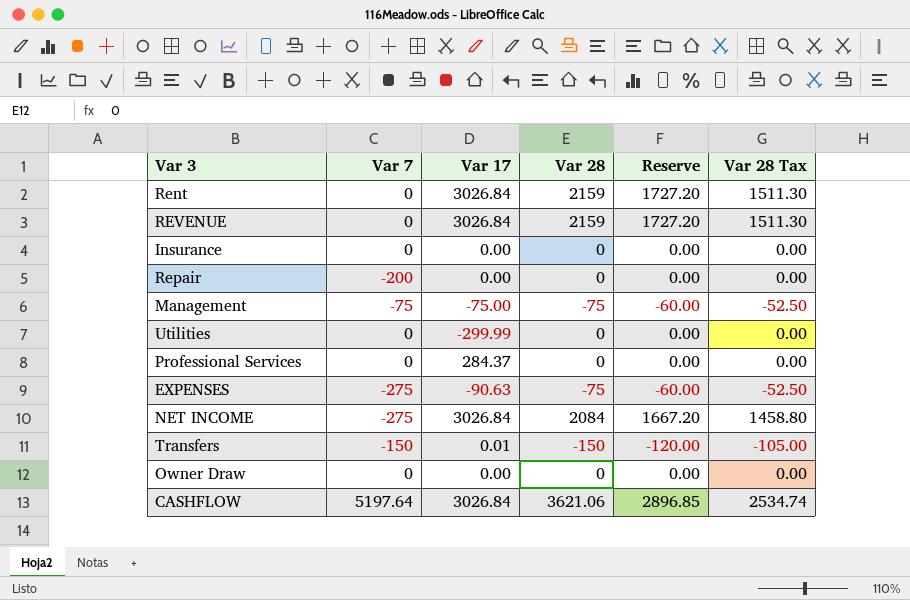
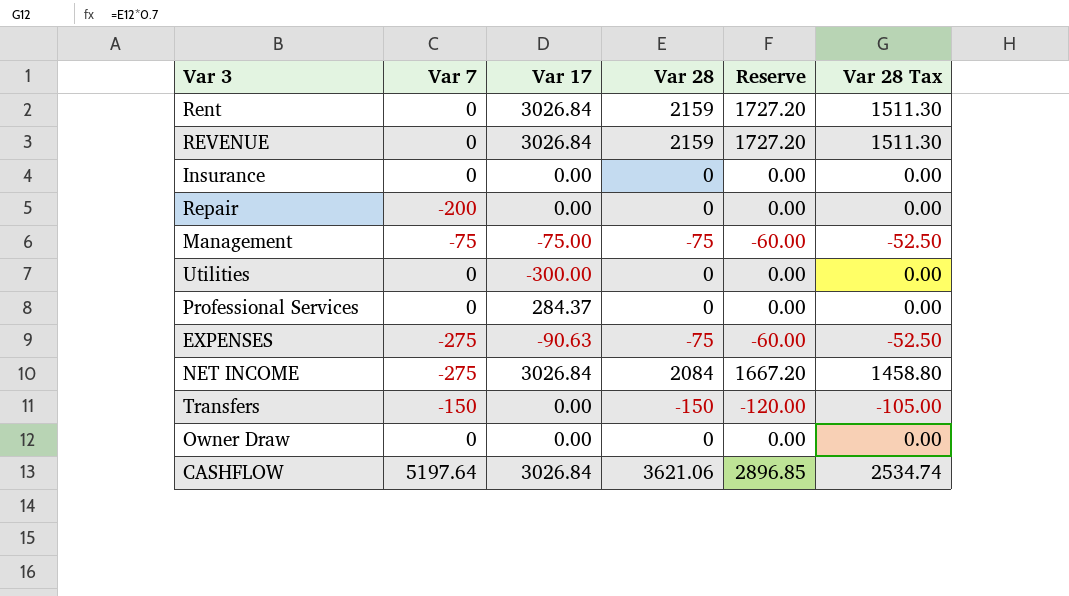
Utilities | Var 17: -299.99 -> -300.00
Transfers | Var 17: 0.01 -> 0.00

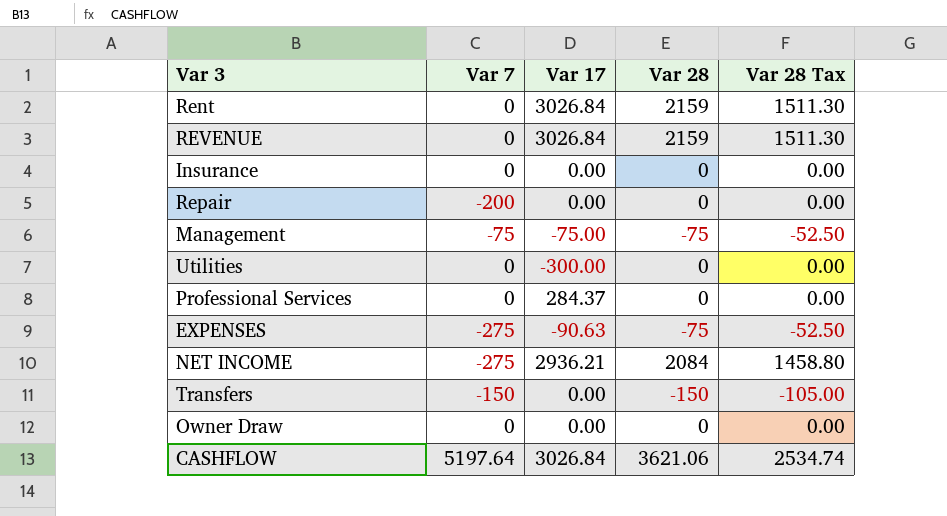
column Reserve | formula: [Var 28] * 0.8 -> none
NET INCOME | Var 17: 3026.84 -> 2936.21

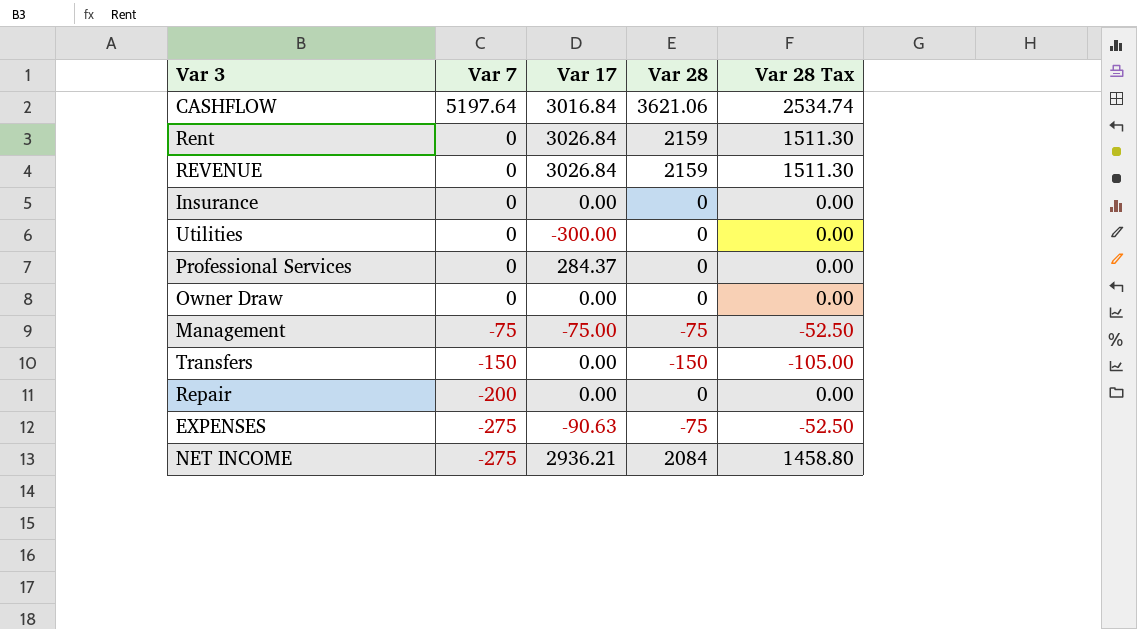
row order: none -> Var 7 descending
CASHFLOW | Var 17: 3026.84 -> 3016.84

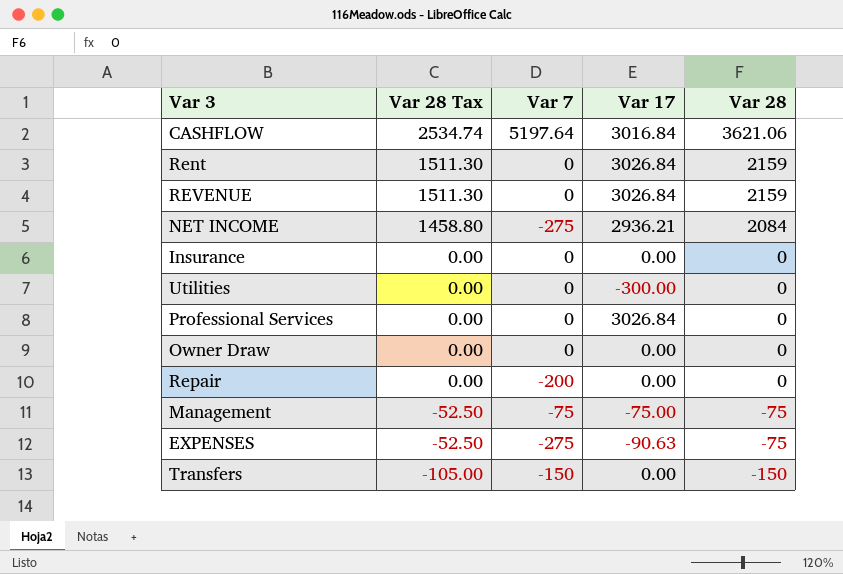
row order: Var 7 descending -> Var 28 Tax descending
column Var 28 Tax | position: 5 -> 2
Professional Services | Var 17: 284.37 -> 3026.84

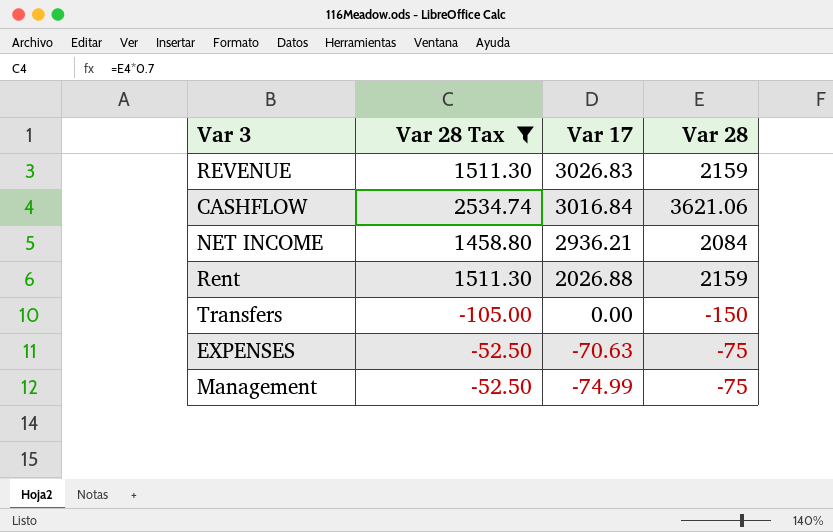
filter: none -> Var 28 Tax != 0.00
row order: Var 28 Tax descending -> Var 17 descending
column Var 7 | position: 3 -> none
REVENUE | Var 17: 3026.84 -> 3026.83
Rent | Var 17: 3026.84 -> 2026.88
EXPENSES | Var 17: -90.63 -> -70.63
Management | Var 17: -75.00 -> -74.99

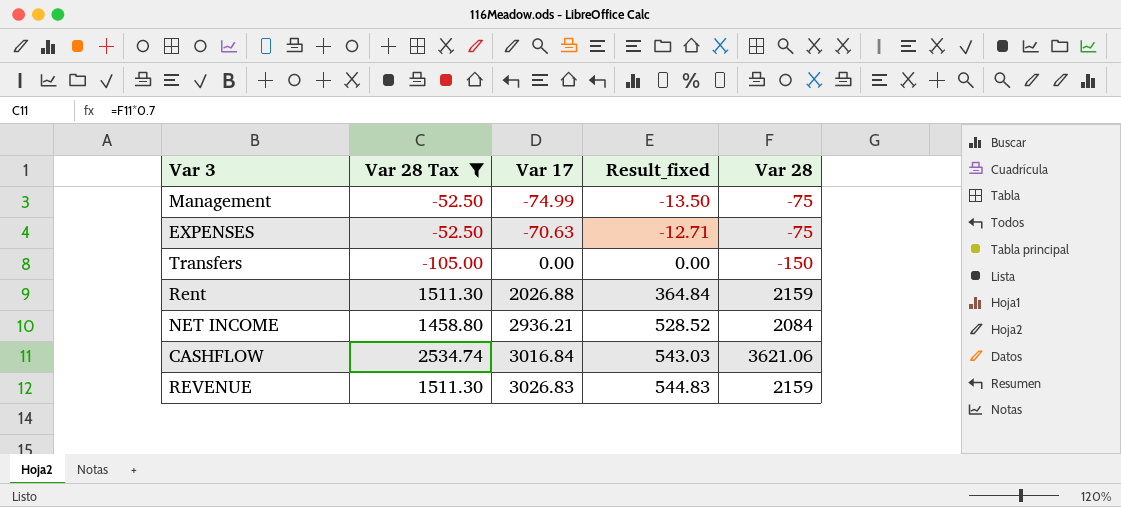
row order: Var 17 descending -> Var 17 ascending
column Result_fixed | formula: none -> [Var 17] * 0.18

